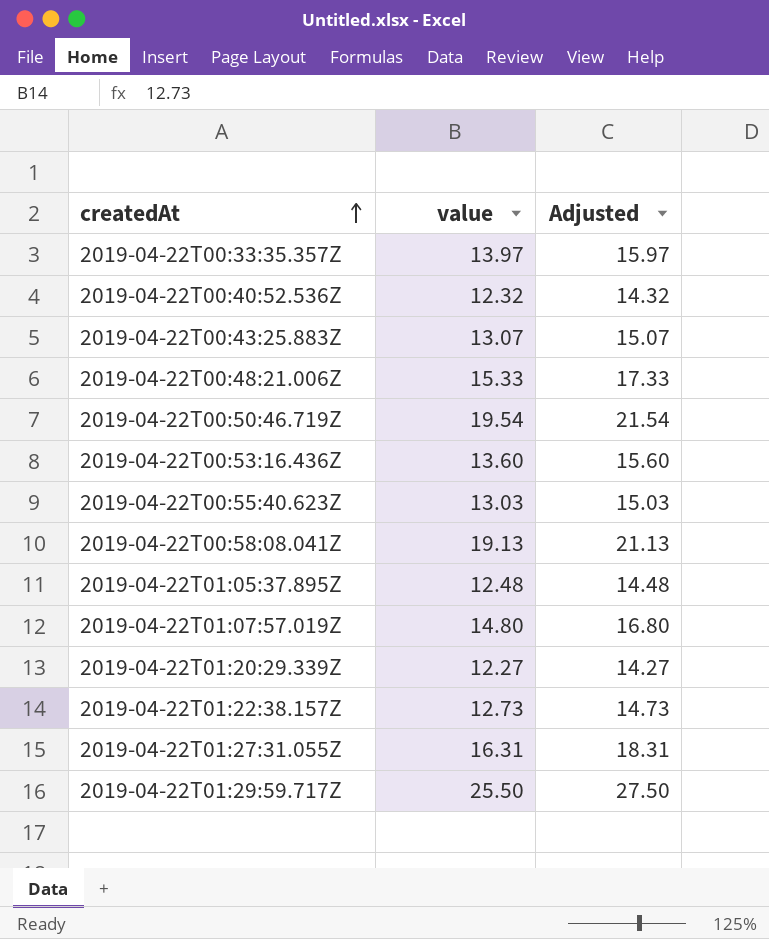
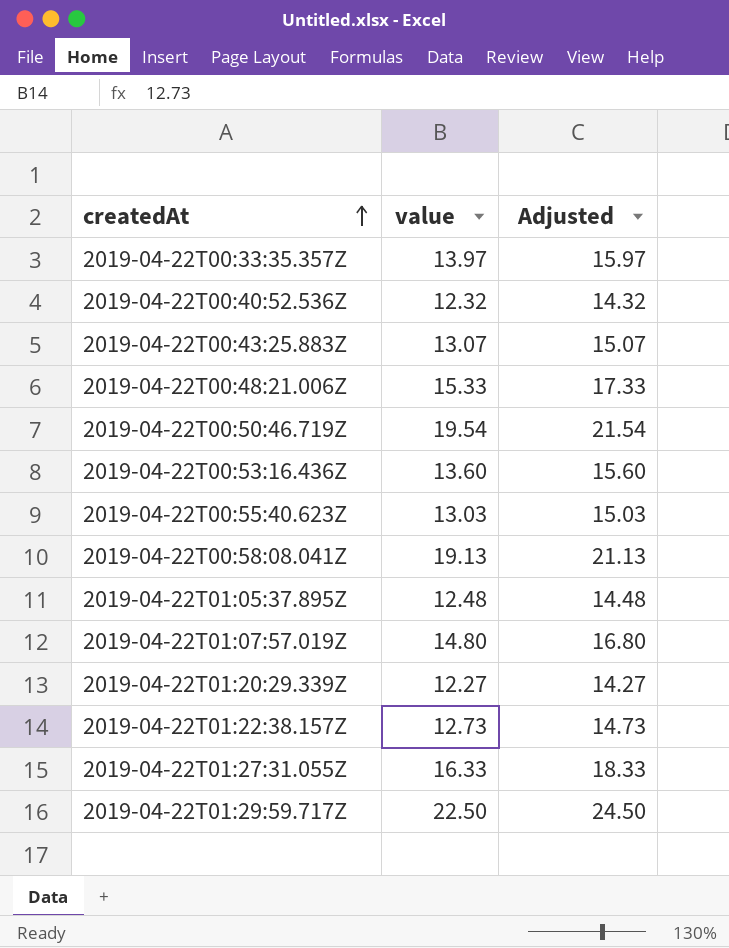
2019-04-22T01:27:31.055Z | value: 16.31 -> 16.33
2019-04-22T01:27:31.055Z | Adjusted: 18.31 -> 18.33
2019-04-22T01:29:59.717Z | value: 25.50 -> 22.50
2019-04-22T01:29:59.717Z | Adjusted: 27.50 -> 24.50

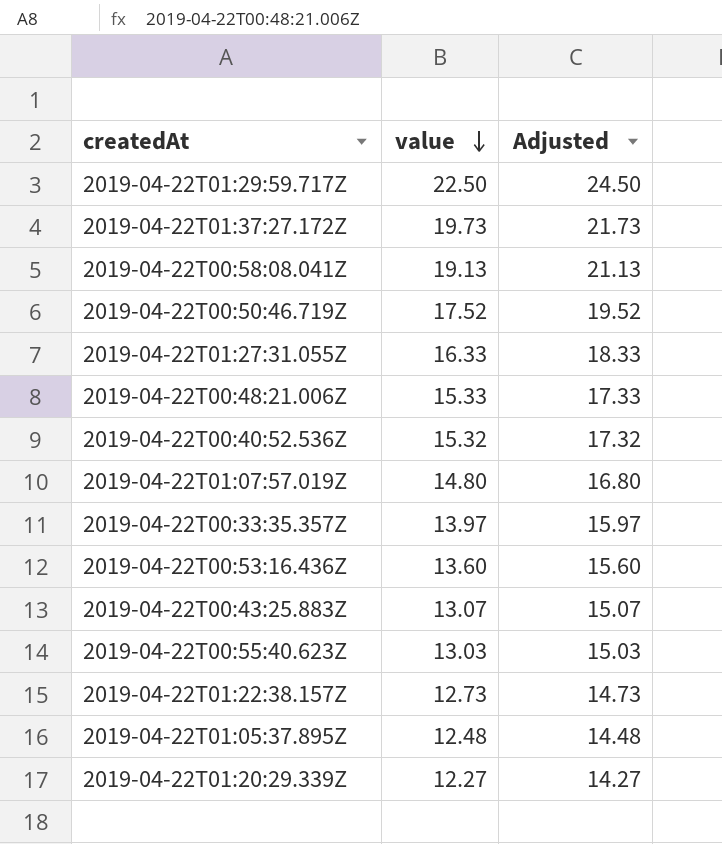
row order: createdAt ascending -> value descending
row 2019-04-22T01:37:27.172Z: none -> 19.73 | 21.73
2019-04-22T00:50:46.719Z | value: 19.54 -> 17.52
2019-04-22T00:50:46.719Z | Adjusted: 21.54 -> 19.52
2019-04-22T00:40:52.536Z | value: 12.32 -> 15.32
2019-04-22T00:40:52.536Z | Adjusted: 14.32 -> 17.32

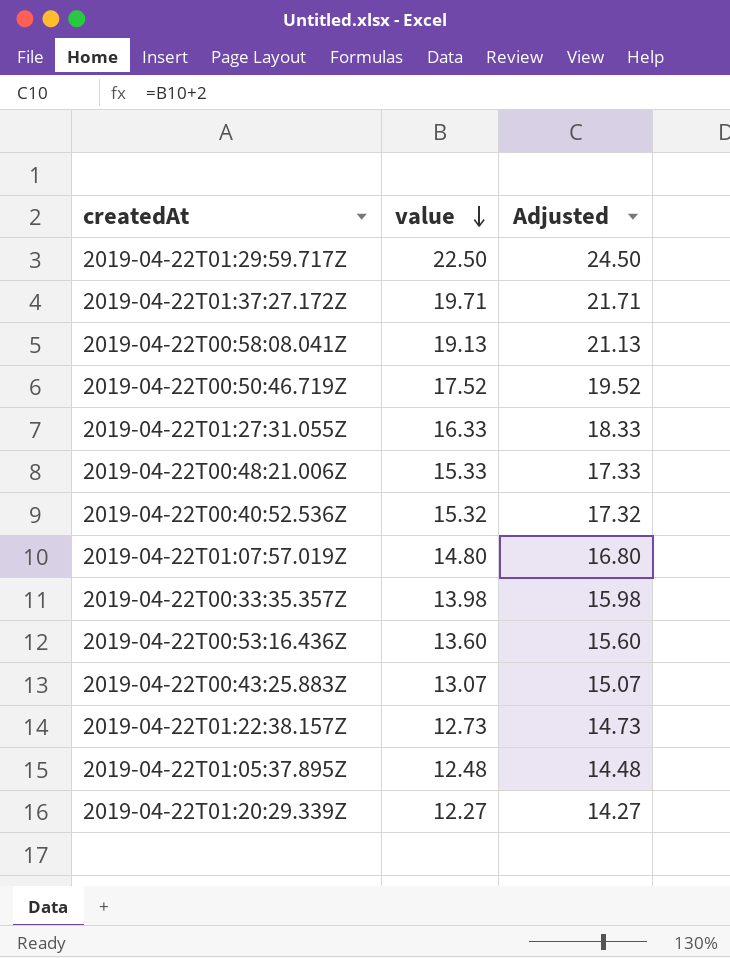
row 2019-04-22T00:55:40.623Z: 13.03 | 15.03 -> none
2019-04-22T01:37:27.172Z | value: 19.73 -> 19.71
2019-04-22T01:37:27.172Z | Adjusted: 21.73 -> 21.71
2019-04-22T00:33:35.357Z | value: 13.97 -> 13.98
2019-04-22T00:33:35.357Z | Adjusted: 15.97 -> 15.98

